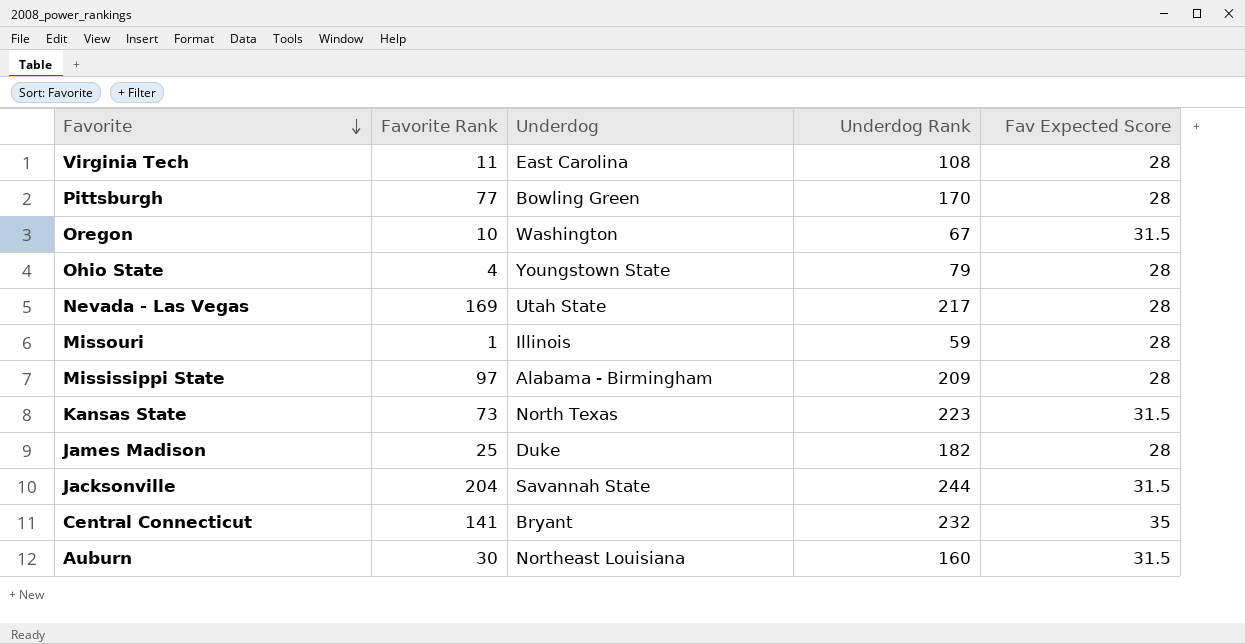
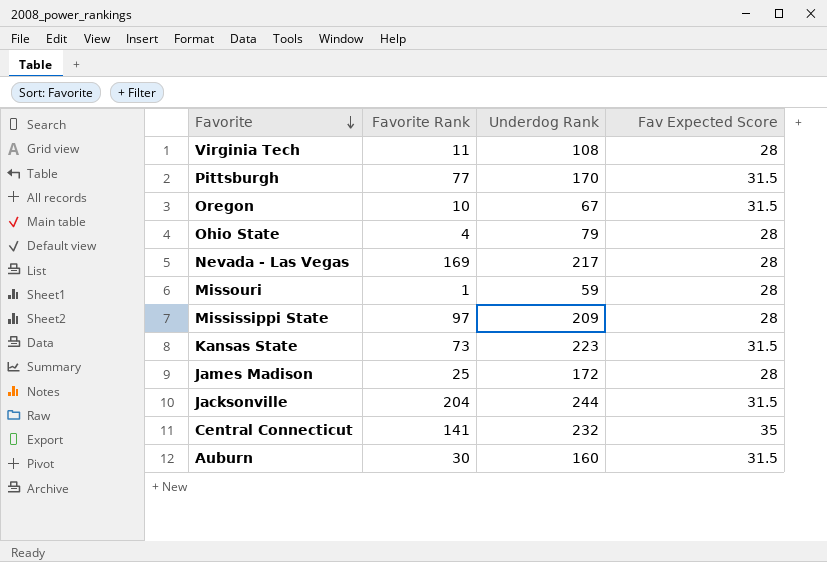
column Underdog | position: 3 -> none
Pittsburgh | Fav Expected Score: 28 -> 31.5
James Madison | Underdog Rank: 182 -> 172

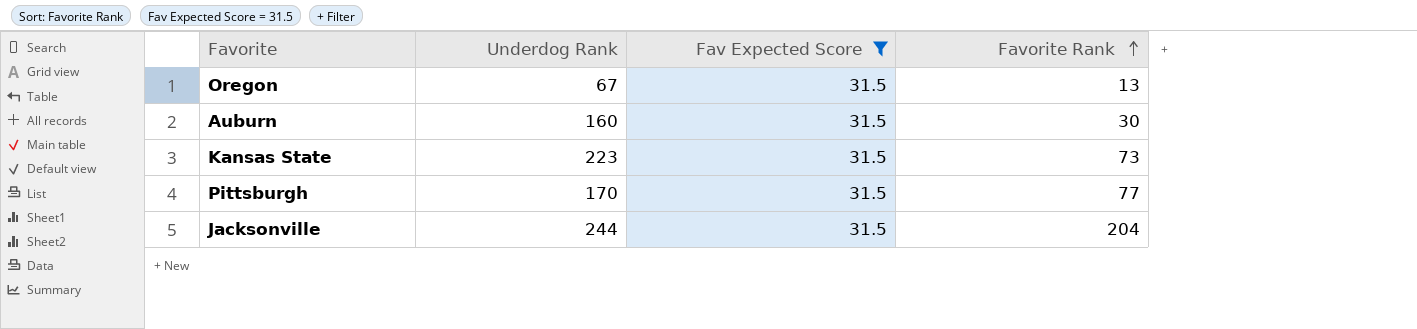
filter: none -> Fav Expected Score = 31.5
row order: Favorite descending -> Favorite Rank ascending
column Favorite Rank | position: 2 -> 4
Oregon | Favorite Rank: 10 -> 13

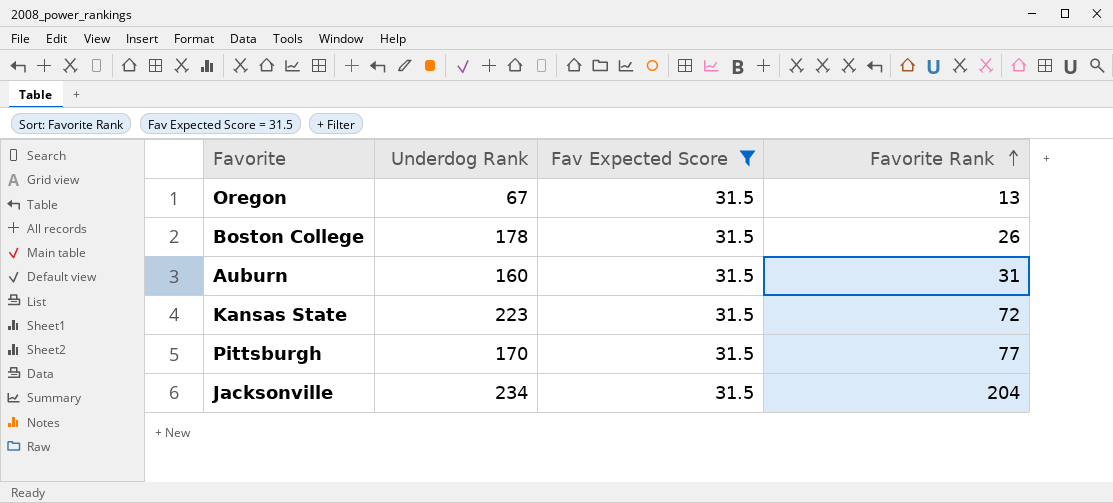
row Boston College: none -> 178 | 31.5 | 26
Auburn | Favorite Rank: 30 -> 31
Kansas State | Favorite Rank: 73 -> 72
Jacksonville | Underdog Rank: 244 -> 234

